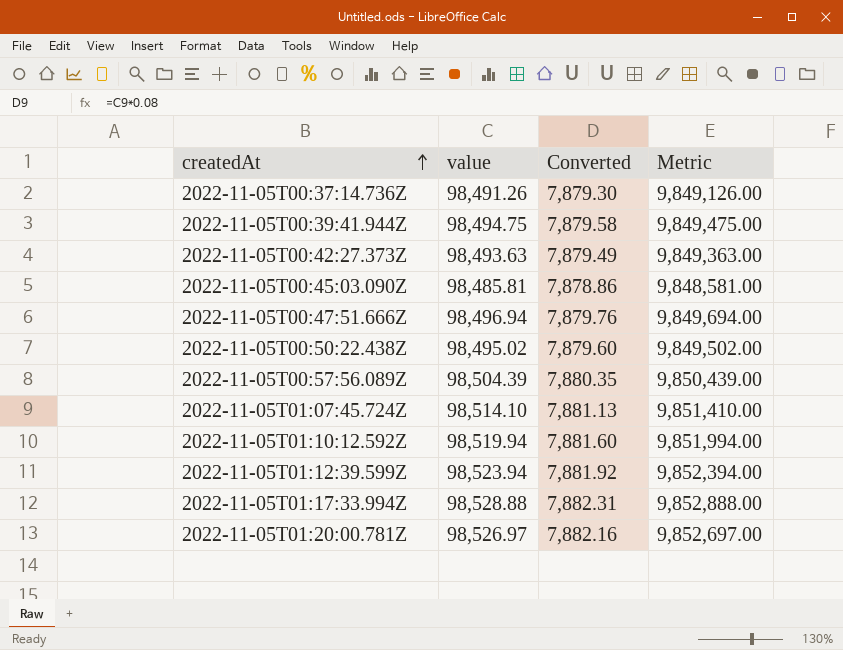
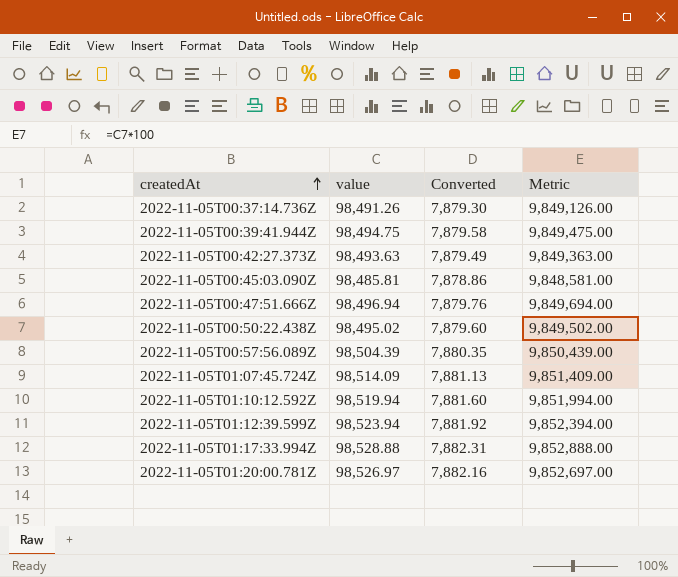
2022-11-05T01:07:45.724Z | value: 98,514.10 -> 98,514.09
2022-11-05T01:07:45.724Z | Metric: 9,851,410.00 -> 9,851,409.00

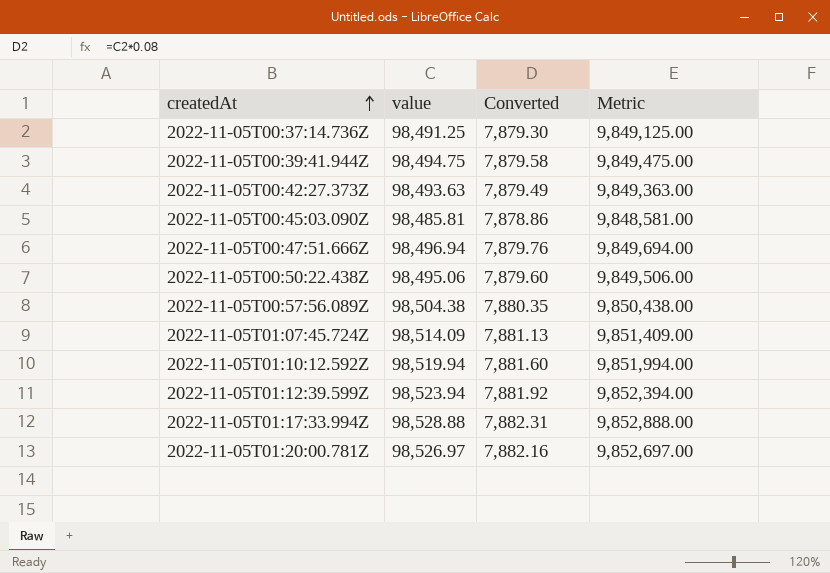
2022-11-05T00:37:14.736Z | value: 98,491.26 -> 98,491.25
2022-11-05T00:37:14.736Z | Metric: 9,849,126.00 -> 9,849,125.00
2022-11-05T00:50:22.438Z | value: 98,495.02 -> 98,495.06
2022-11-05T00:50:22.438Z | Metric: 9,849,502.00 -> 9,849,506.00
2022-11-05T00:57:56.089Z | value: 98,504.39 -> 98,504.38
2022-11-05T00:57:56.089Z | Metric: 9,850,439.00 -> 9,850,438.00

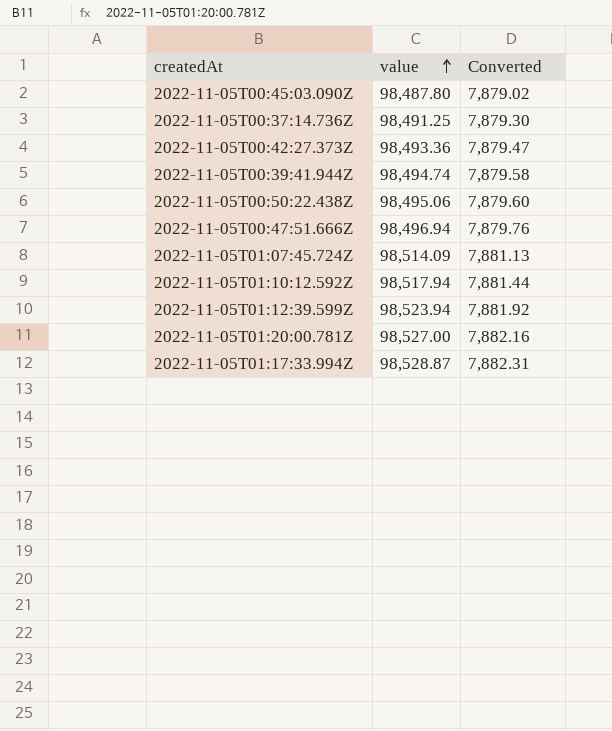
row order: createdAt ascending -> value ascending
column Metric | formula: [value] * 100 -> none
row 2022-11-05T00:57:56.089Z: 98,504.38 | 7,880.35 | 9,850,438.00 -> none
2022-11-05T00:45:03.090Z | value: 98,485.81 -> 98,487.80
2022-11-05T00:45:03.090Z | Converted: 7,878.86 -> 7,879.02
2022-11-05T00:42:27.373Z | value: 98,493.63 -> 98,493.36
2022-11-05T00:42:27.373Z | Converted: 7,879.49 -> 7,879.47
2022-11-05T00:39:41.944Z | value: 98,494.75 -> 98,494.74
2022-11-05T01:10:12.592Z | value: 98,519.94 -> 98,517.94
2022-11-05T01:10:12.592Z | Converted: 7,881.60 -> 7,881.44
2022-11-05T01:20:00.781Z | value: 98,526.97 -> 98,527.00
2022-11-05T01:17:33.994Z | value: 98,528.88 -> 98,528.87

